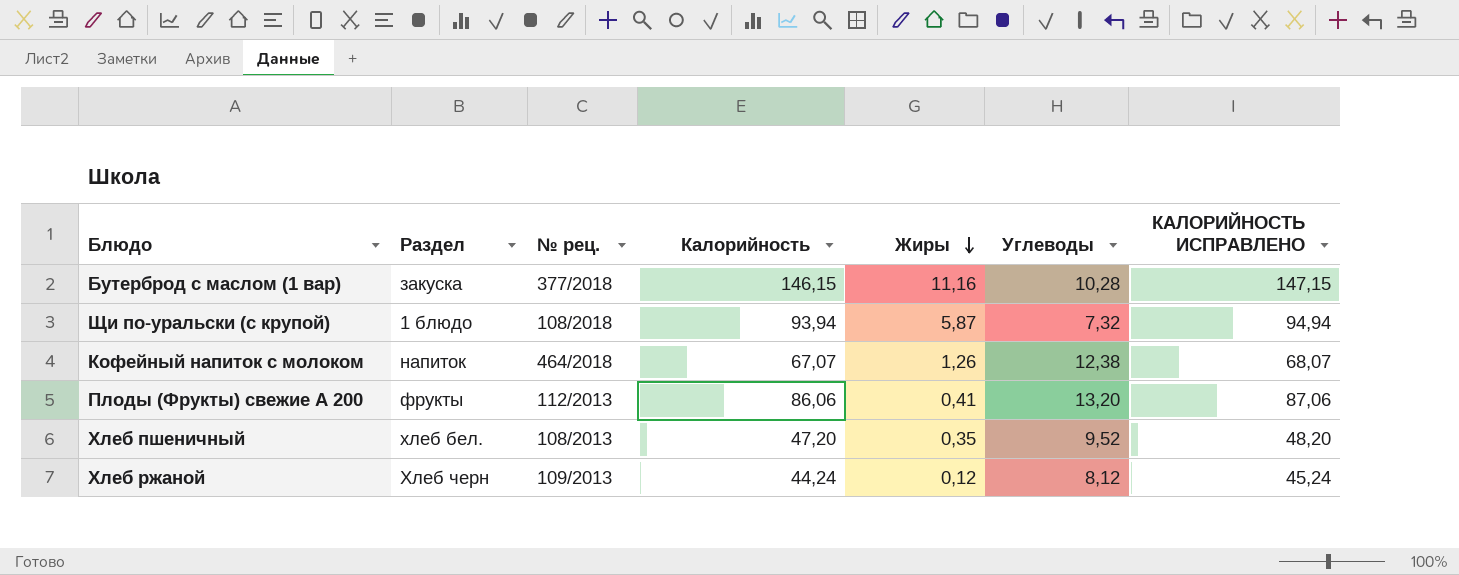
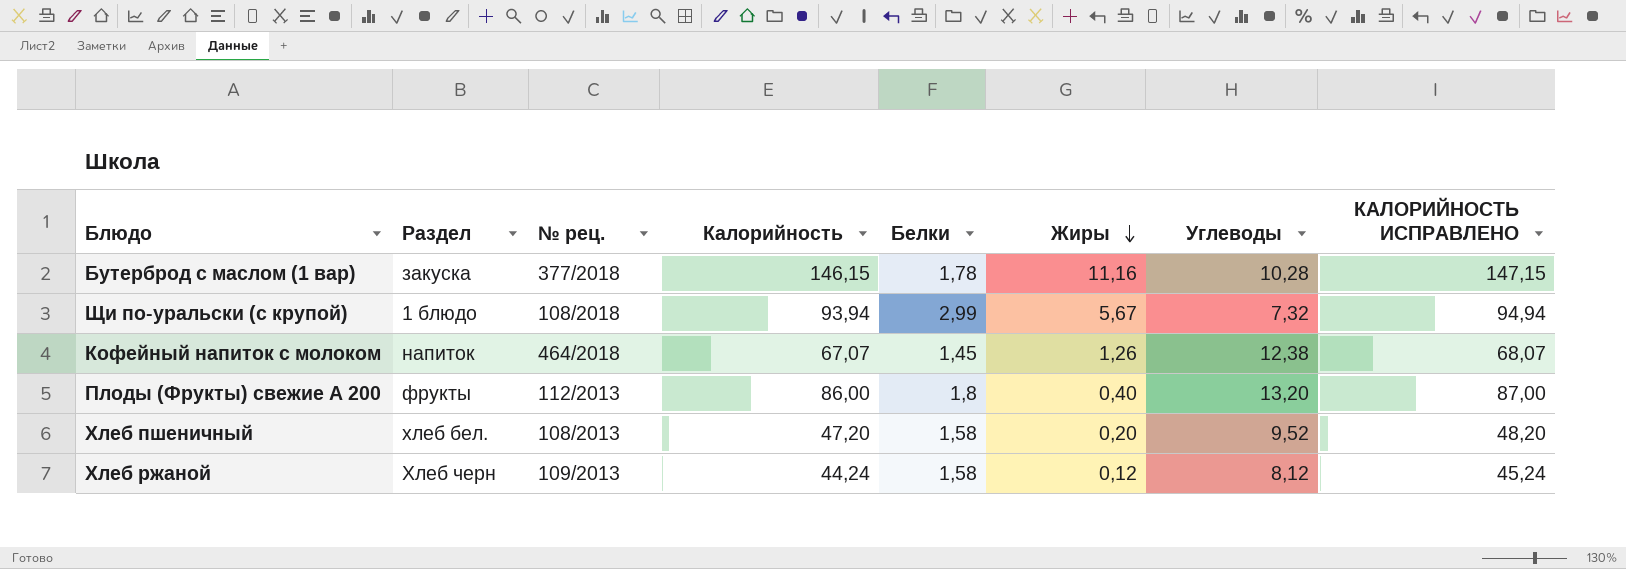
column Белки | position: none -> 5
Щи по-уральски (с крупой) | Жиры: 5,87 -> 5,67
Плоды (Фрукты) свежие А 200 | Калорийность: 86,06 -> 86,00
Плоды (Фрукты) свежие А 200 | Жиры: 0,41 -> 0,40
Плоды (Фрукты) свежие А 200 | КАЛОРИЙНОСТЬ ИСПРАВЛЕНО: 87,06 -> 87,00
Хлеб пшеничный | Жиры: 0,35 -> 0,20

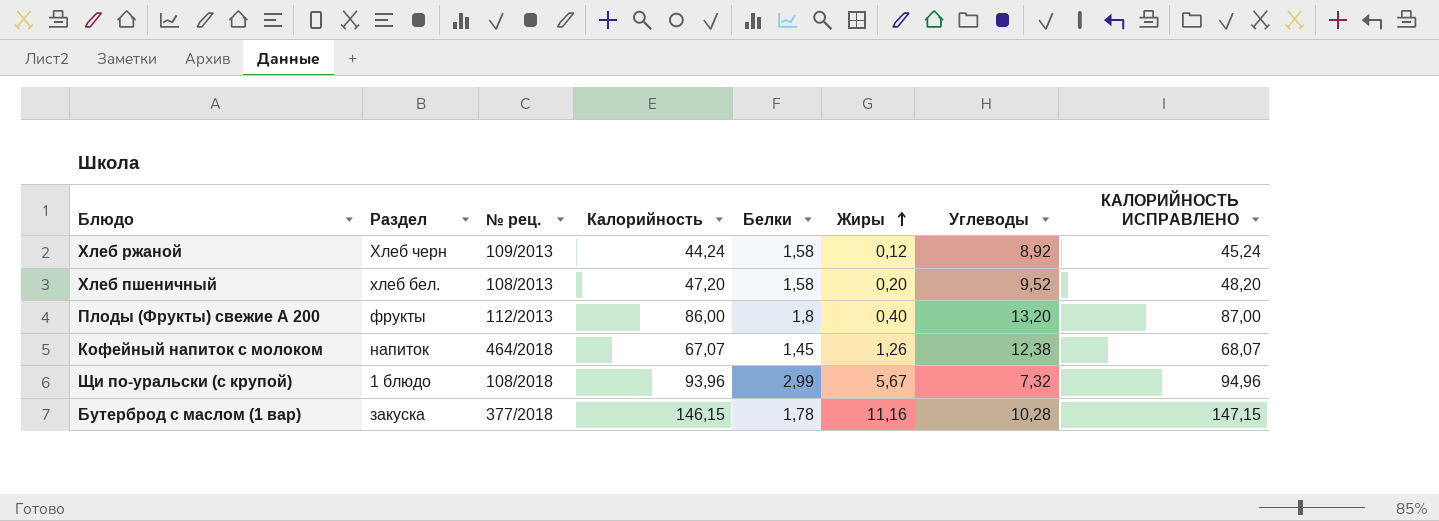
row order: Жиры descending -> Жиры ascending
Хлеб ржаной | Углеводы: 8,12 -> 8,92
Щи по-уральски (с крупой) | Калорийность: 93,94 -> 93,96
Щи по-уральски (с крупой) | КАЛОРИЙНОСТЬ ИСПРАВЛЕНО: 94,94 -> 94,96

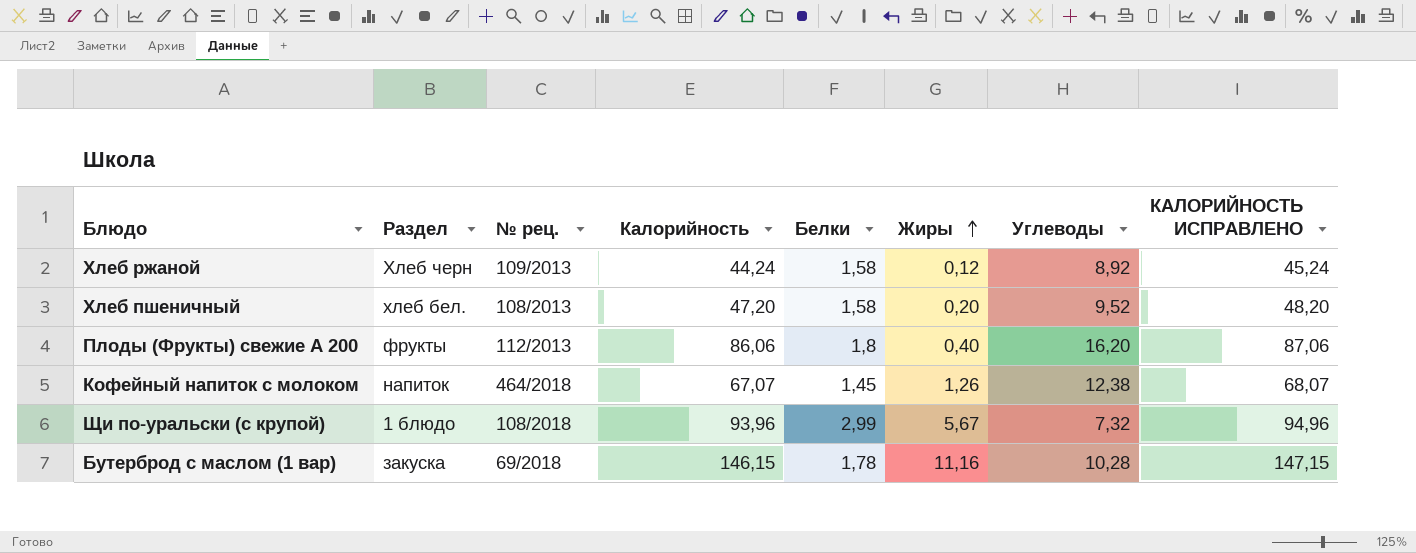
Плоды (Фрукты) свежие А 200 | Калорийность: 86,00 -> 86,06
Плоды (Фрукты) свежие А 200 | Углеводы: 13,20 -> 16,20
Плоды (Фрукты) свежие А 200 | КАЛОРИЙНОСТЬ ИСПРАВЛЕНО: 87,00 -> 87,06
Бутерброд с маслом (1 вар) | № рец.: 377/2018 -> 69/2018

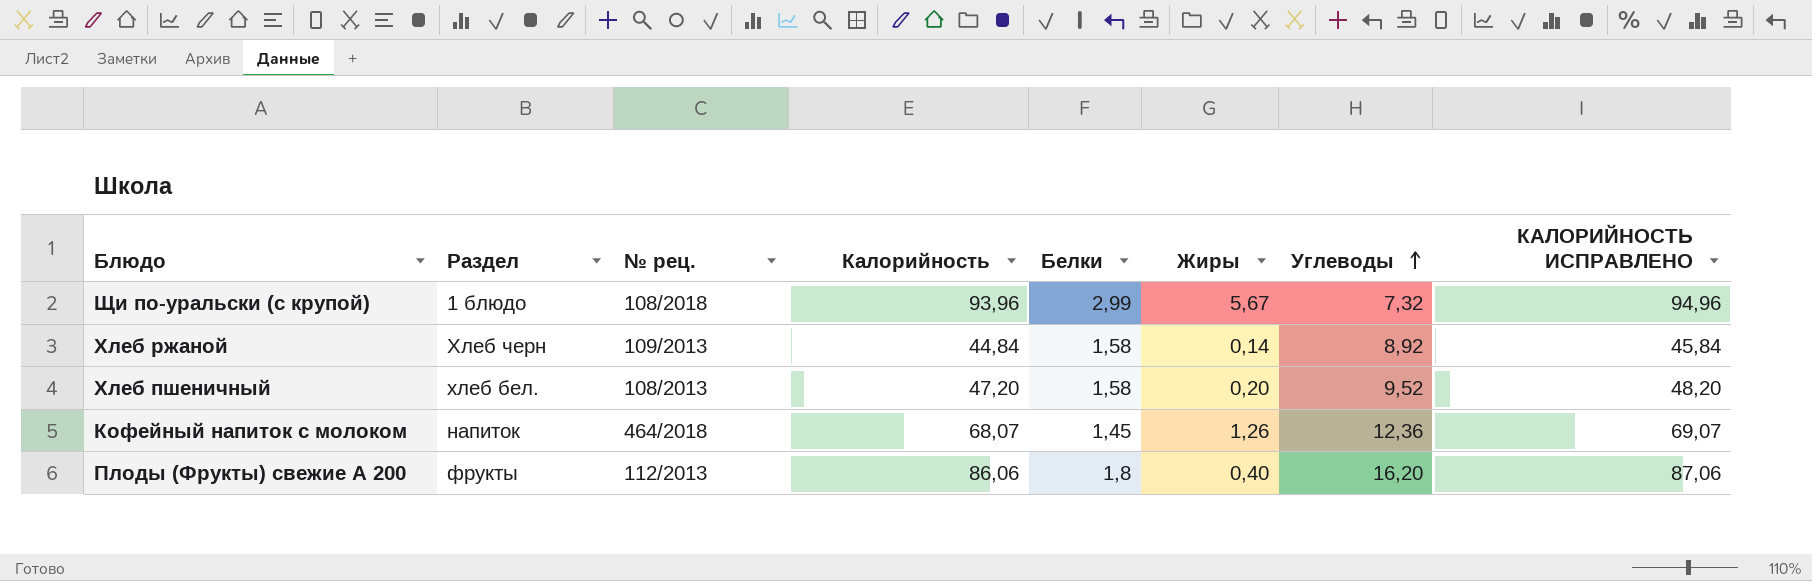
row order: Жиры ascending -> Углеводы ascending
row Бутерброд с маслом (1 вар): закуска | 69/2018 | 146,15 | 1,78 | 11,16 | 10,28 | 147,15 -> none
Хлеб ржаной | Калорийность: 44,24 -> 44,84
Хлеб ржаной | Жиры: 0,12 -> 0,14
Хлеб ржаной | КАЛОРИЙНОСТЬ ИСПРАВЛЕНО: 45,24 -> 45,84
Кофейный напиток с молоком | Калорийность: 67,07 -> 68,07
Кофейный напиток с молоком | Углеводы: 12,38 -> 12,36
Кофейный напиток с молоком | КАЛОРИЙНОСТЬ ИСПРАВЛЕНО: 68,07 -> 69,07

